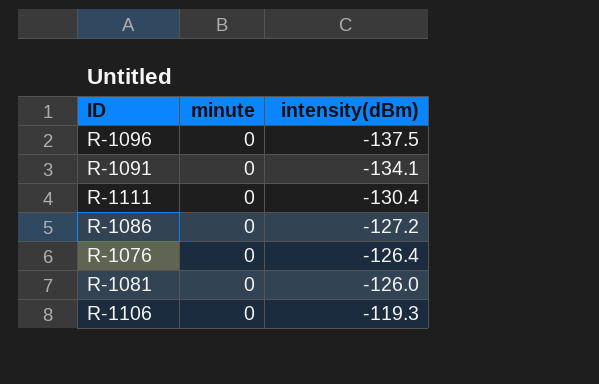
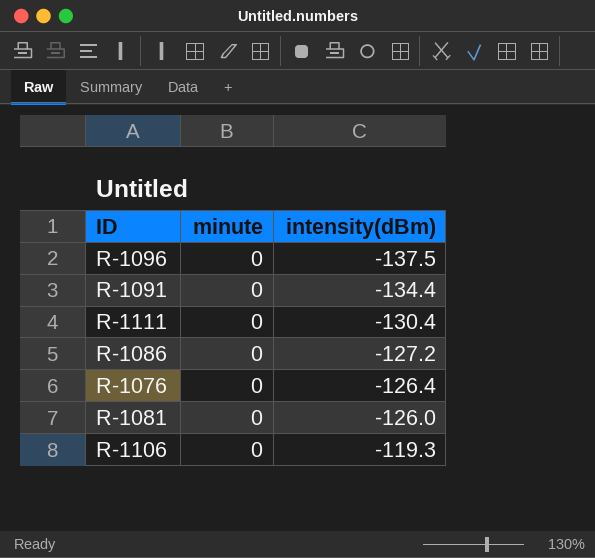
R-1091 | intensity(dBm): -134.1 -> -134.4

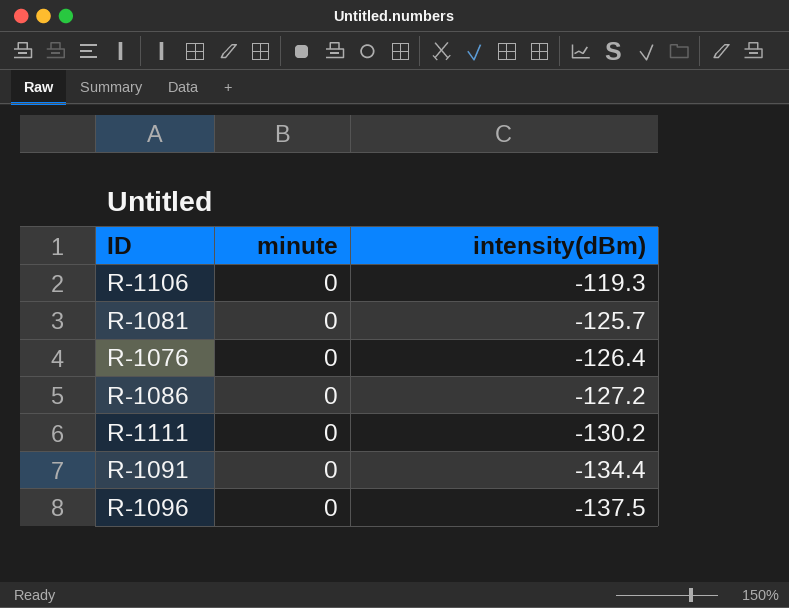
row order: intensity(dBm) ascending -> intensity(dBm) descending
R-1081 | intensity(dBm): -126.0 -> -125.7
R-1111 | intensity(dBm): -130.4 -> -130.2

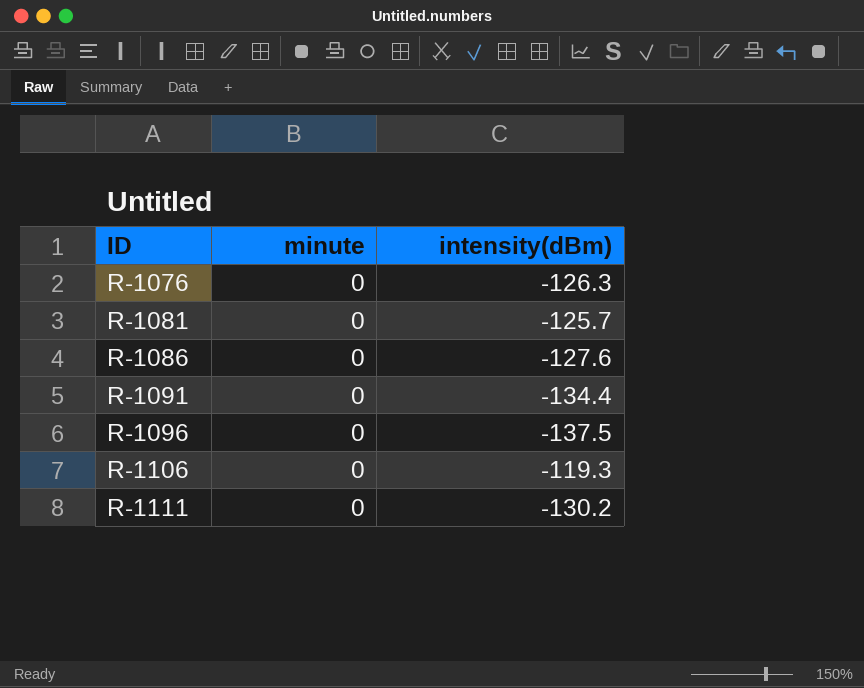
row order: intensity(dBm) descending -> ID ascending
R-1076 | intensity(dBm): -126.4 -> -126.3
R-1086 | intensity(dBm): -127.2 -> -127.6

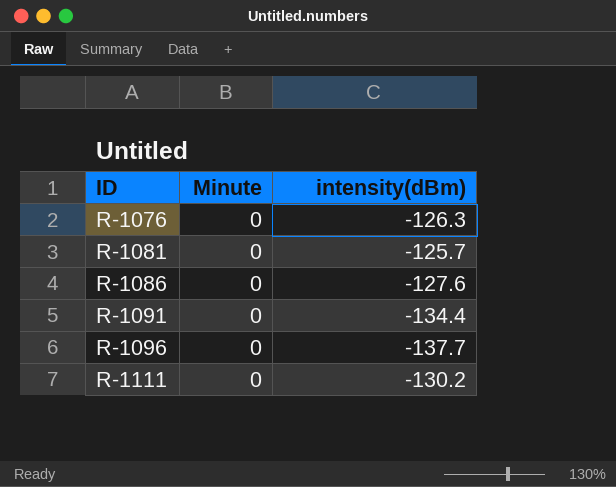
column name: minute -> Minute
row R-1106: 0 | -119.3 -> none
R-1096 | intensity(dBm): -137.5 -> -137.7

